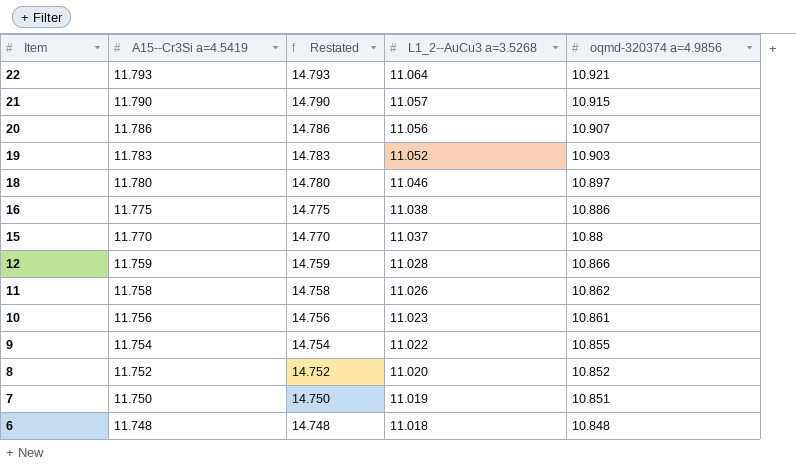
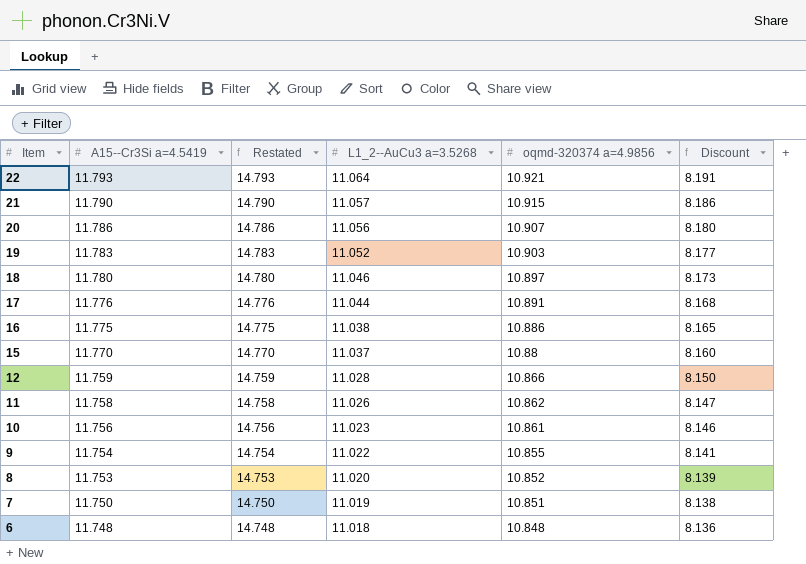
column Discount | formula: none -> [oqmd-320374 a=4.9856] * 0.75
row 17: none -> 11.776 | 14.776 | 11.044 | 10.891 | 8.168
8 | A15--Cr3Si a=4.5419: 11.752 -> 11.753
8 | Restated: 14.752 -> 14.753

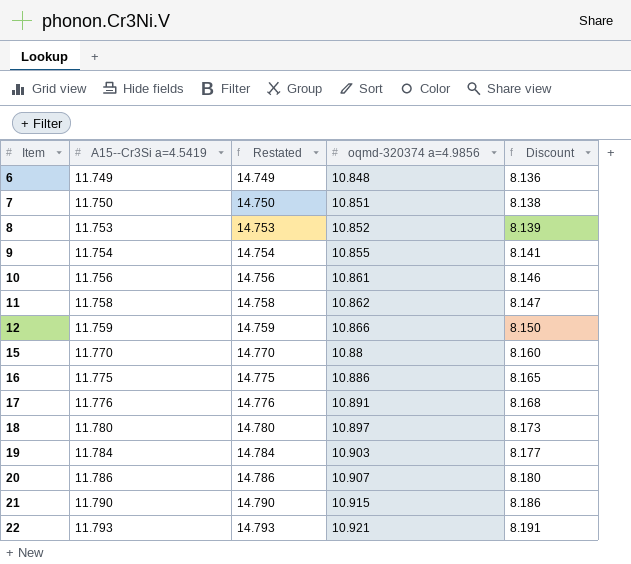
row order: Item descending -> Item ascending
column L1_2--AuCu3 a=3.5268 | position: 4 -> none
6 | A15--Cr3Si a=4.5419: 11.748 -> 11.749
6 | Restated: 14.748 -> 14.749
19 | A15--Cr3Si a=4.5419: 11.783 -> 11.784
19 | Restated: 14.783 -> 14.784

